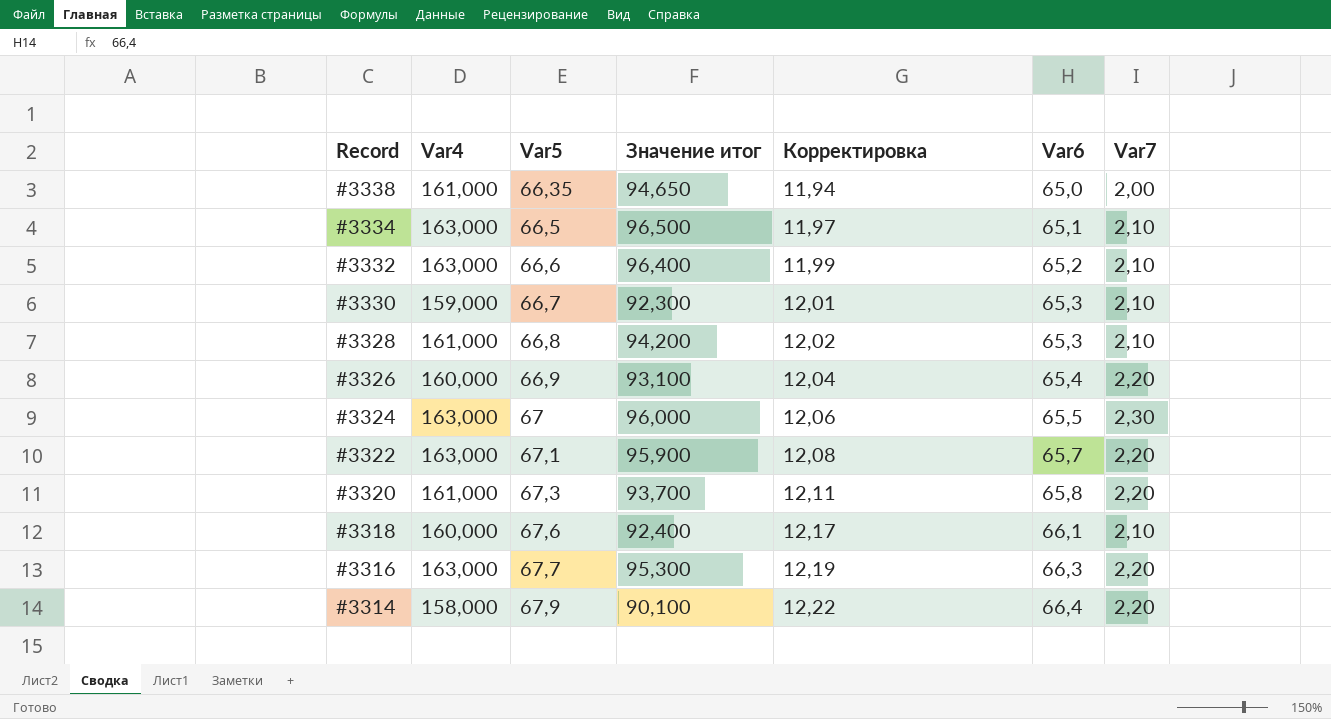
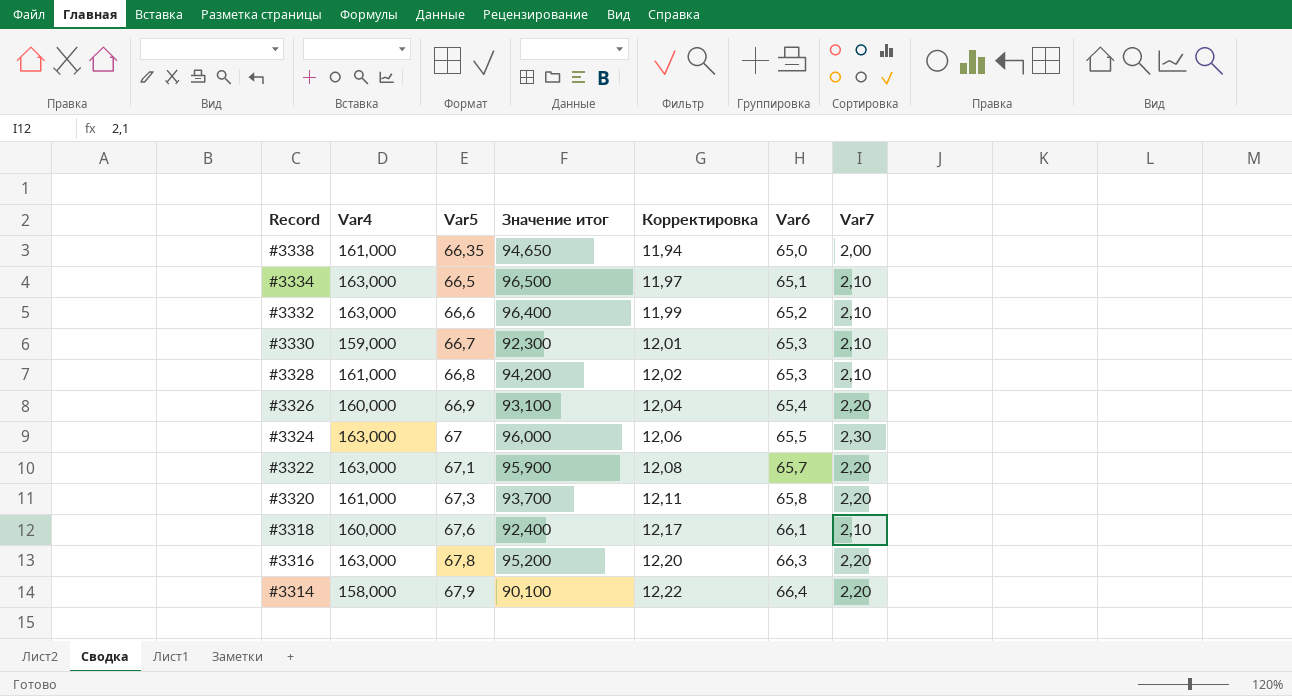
#3316 | Var5: 67,7 -> 67,8
#3316 | Значение итог: 95,300 -> 95,200
#3316 | Корректировка: 12,19 -> 12,20

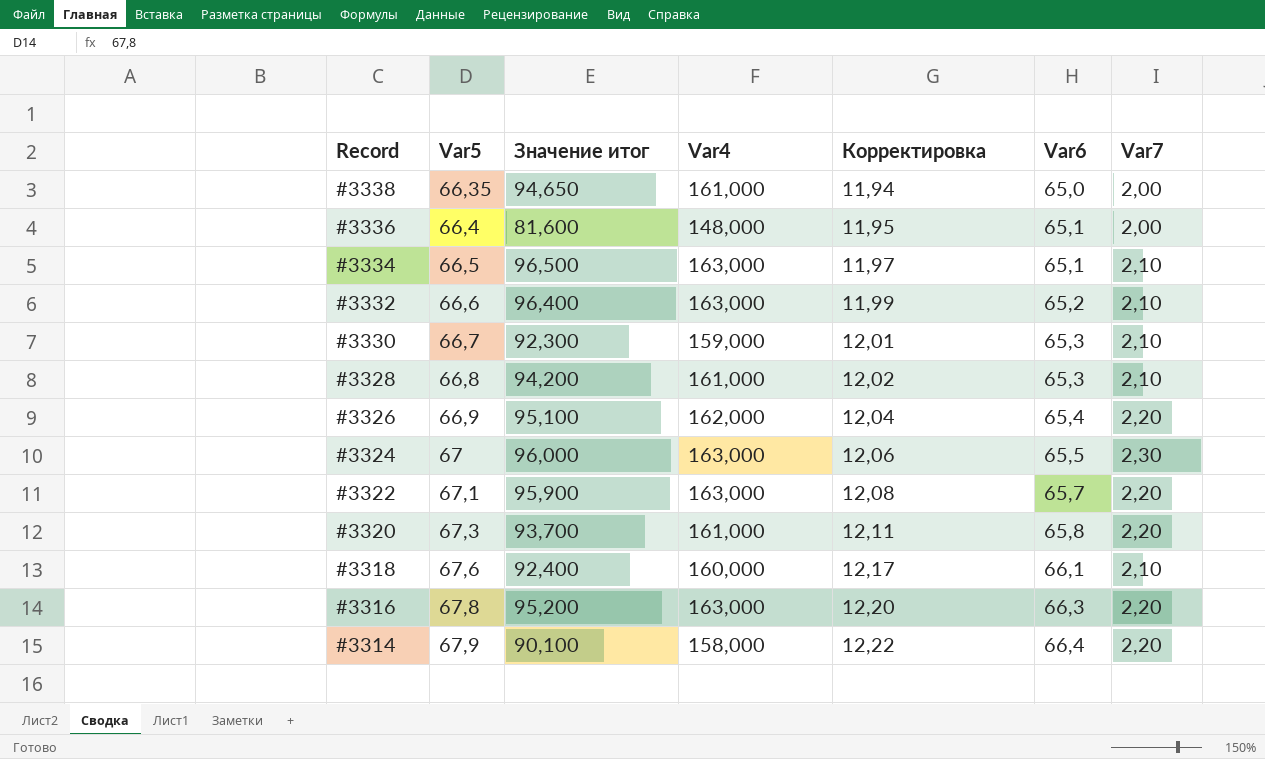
column Var4 | position: 2 -> 4
row #3336: none -> 66,4 | 81,600 | 148,000 | 11,95 | 65,1 | 2,00
#3326 | Значение итог: 93,100 -> 95,100
#3326 | Var4: 160,000 -> 162,000

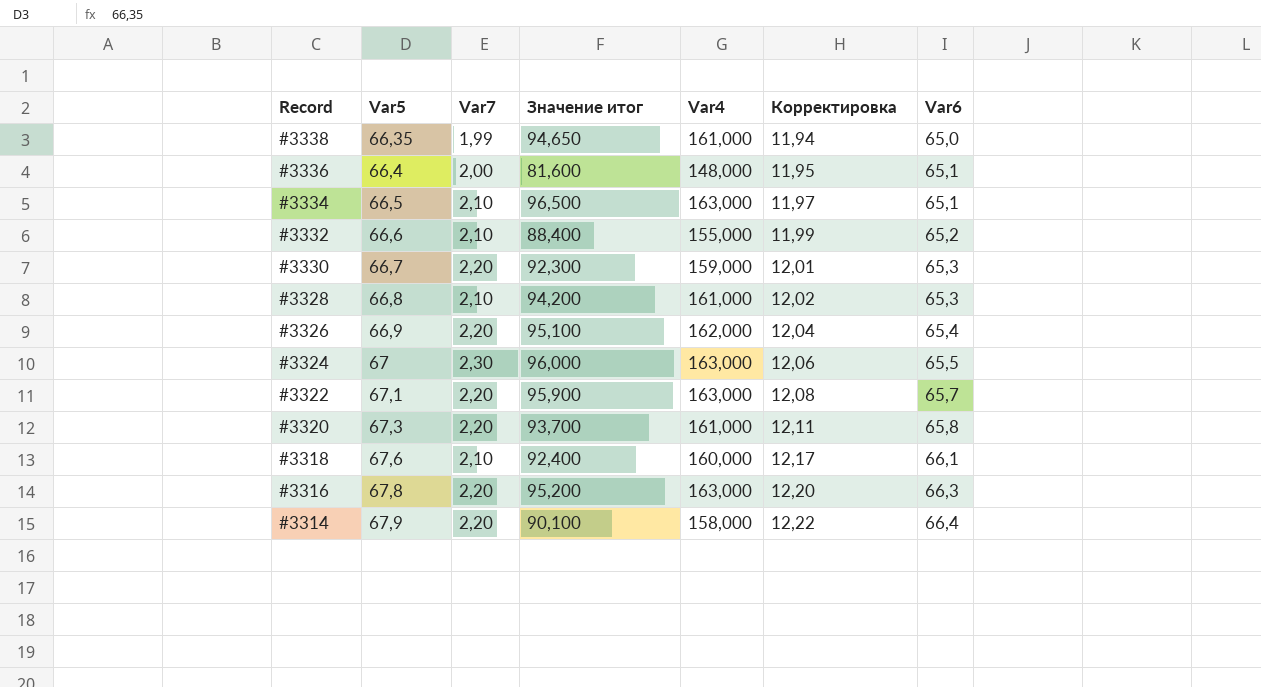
column Var7 | position: 7 -> 3
#3338 | Var7: 2,00 -> 1,99
#3332 | Значение итог: 96,400 -> 88,400
#3332 | Var4: 163,000 -> 155,000
#3330 | Var7: 2,10 -> 2,20

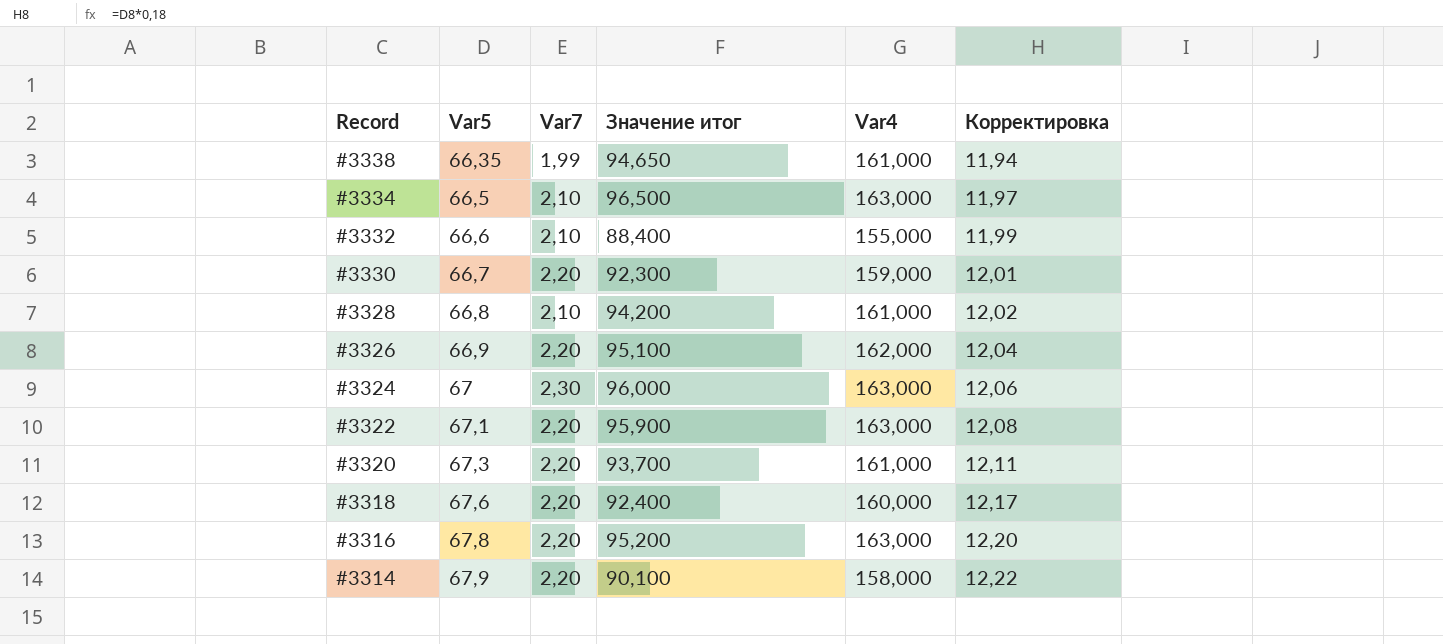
column Var6 | position: 7 -> none
row #3336: 66,4 | 2,00 | 81,600 | 148,000 | 11,95 | 65,1 -> none
#3318 | Var7: 2,10 -> 2,20

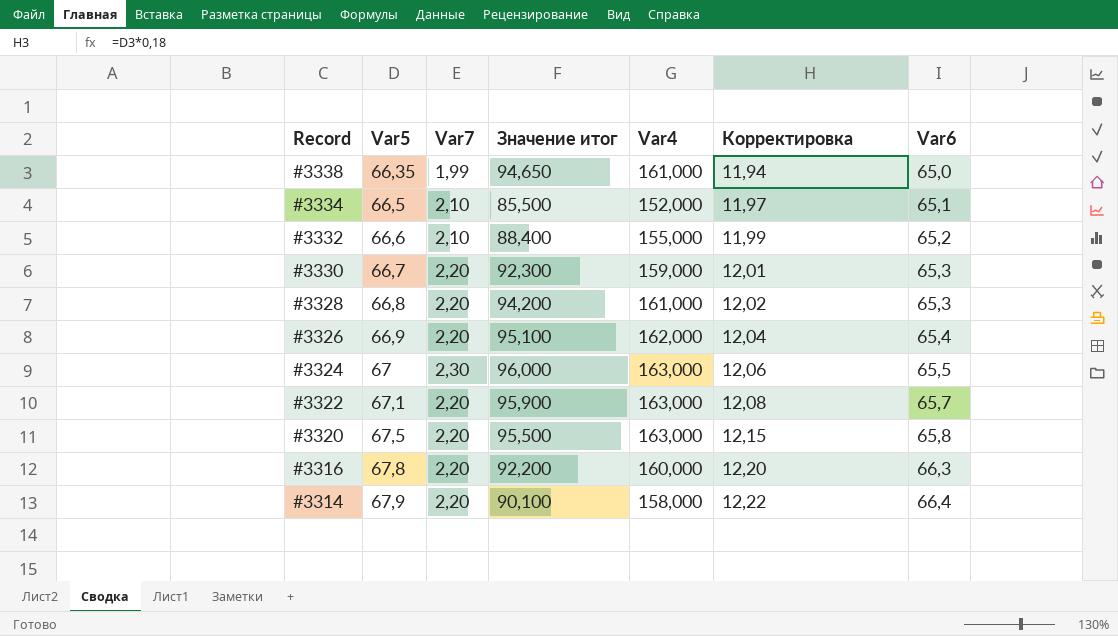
column Var6 | position: none -> 7
row #3318: 67,6 | 2,20 | 92,400 | 160,000 | 12,17 -> none
#3334 | Значение итог: 96,500 -> 85,500
#3334 | Var4: 163,000 -> 152,000
#3328 | Var7: 2,10 -> 2,20
#3320 | Var5: 67,3 -> 67,5
#3320 | Значение итог: 93,700 -> 95,500
#3320 | Var4: 161,000 -> 163,000
#3320 | Корректировка: 12,11 -> 12,15
#3316 | Значение итог: 95,200 -> 92,200
#3316 | Var4: 163,000 -> 160,000

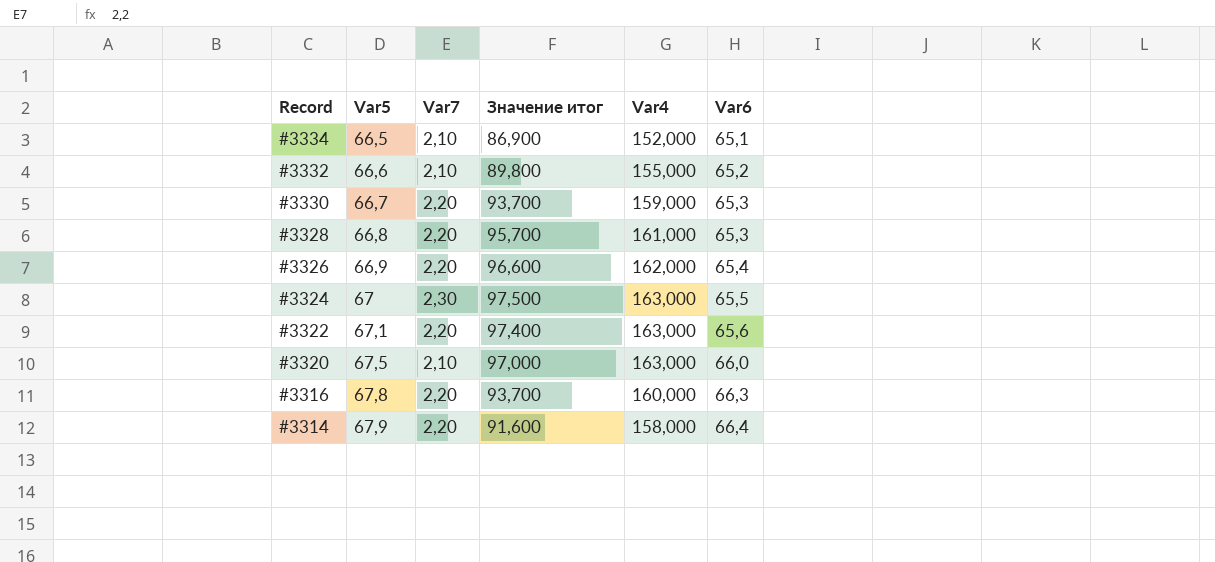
column Корректировка | formula: [Var5] * 0,18 -> none
column Значение итог | formula: [Var4] - [Var5] -> [Var4] - [Var6]
row #3338: 66,35 | 1,99 | 94,650 | 161,000 | 11,94 | 65,0 -> none
#3322 | Var6: 65,7 -> 65,6
#3320 | Var7: 2,20 -> 2,10
#3320 | Var6: 65,8 -> 66,0

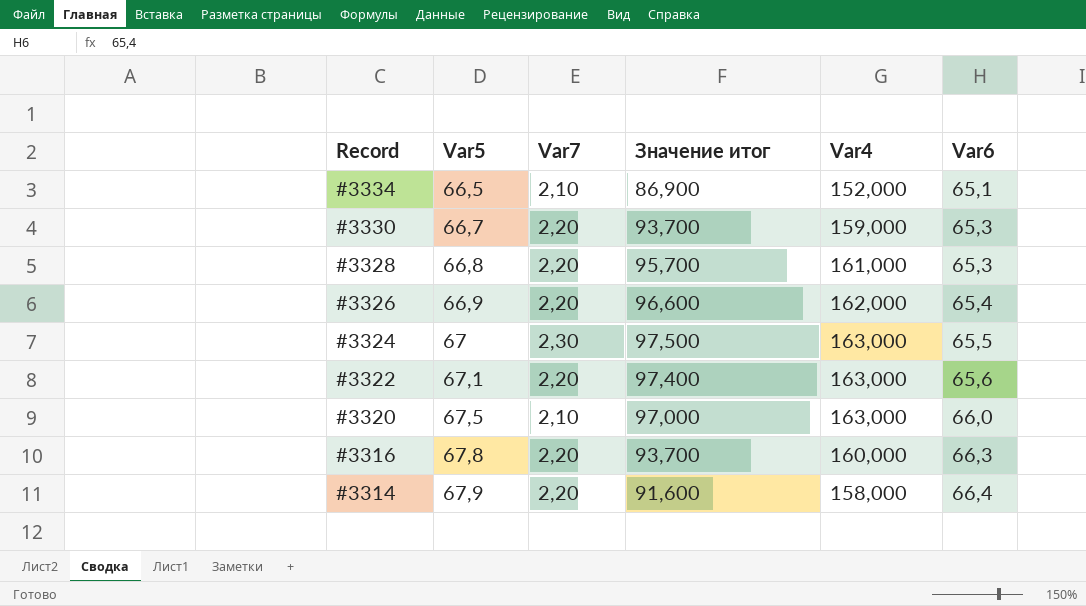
row #3332: 66,6 | 2,10 | 89,800 | 155,000 | 65,2 -> none

